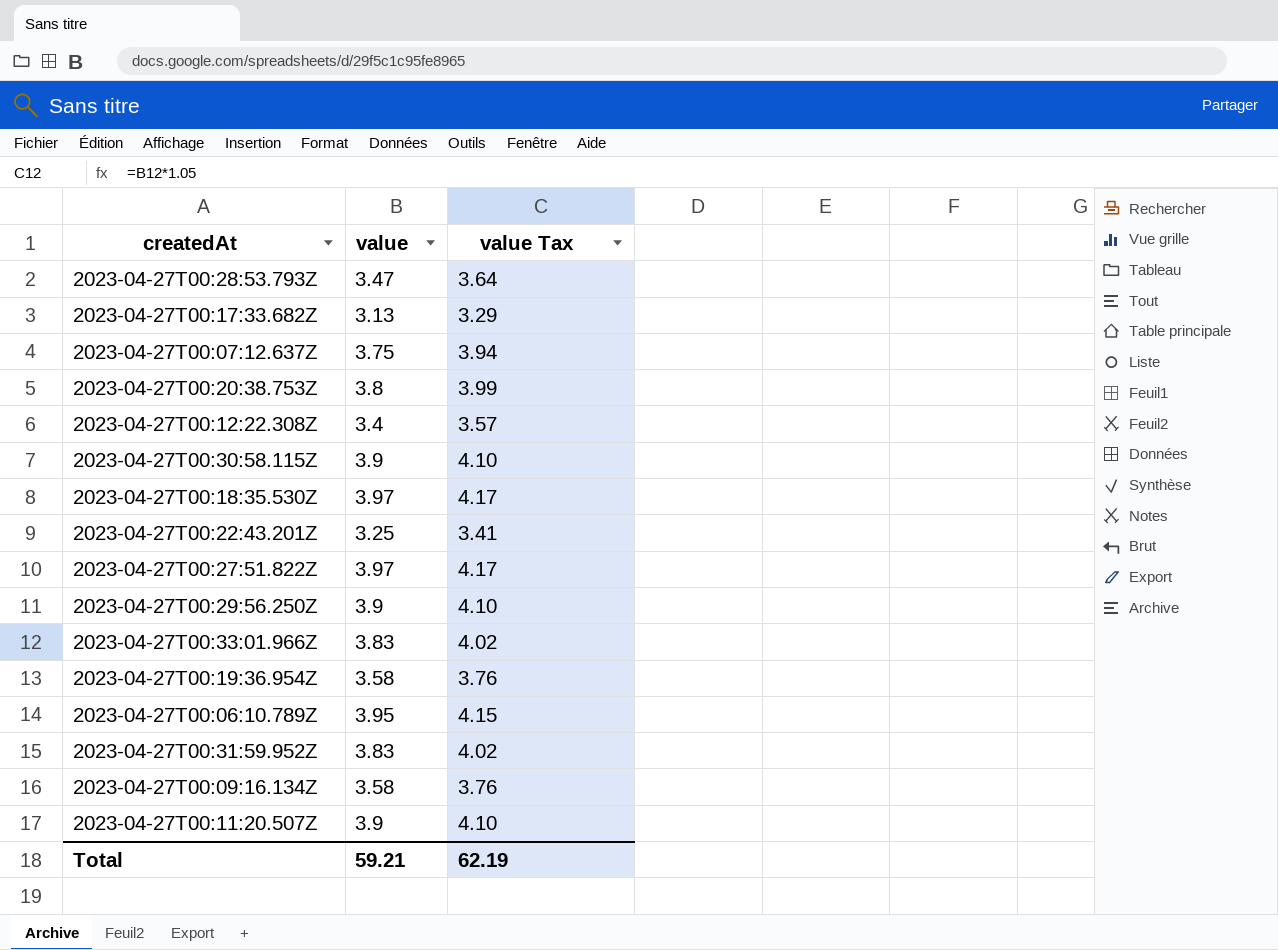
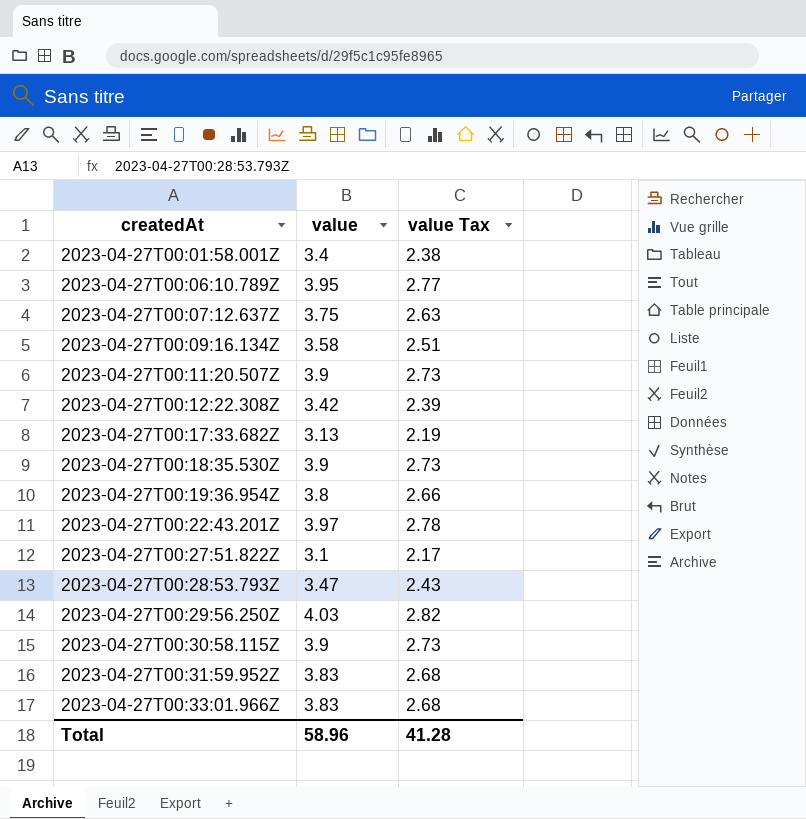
row order: none -> createdAt ascending
column value Tax | formula: [value] * 1.05 -> [value] * 0.7
row 2023-04-27T00:20:38.753Z: 3.8 | 3.99 -> none
row 2023-04-27T00:01:58.001Z: none -> 3.4 | 2.38
2023-04-27T00:12:22.308Z | value: 3.4 -> 3.42
2023-04-27T00:18:35.530Z | value: 3.97 -> 3.9
2023-04-27T00:19:36.954Z | value: 3.58 -> 3.8
2023-04-27T00:22:43.201Z | value: 3.25 -> 3.97
2023-04-27T00:27:51.822Z | value: 3.97 -> 3.1
2023-04-27T00:29:56.250Z | value: 3.9 -> 4.03
Total | value: 59.21 -> 58.96
Total | value Tax: 62.19 -> 41.28

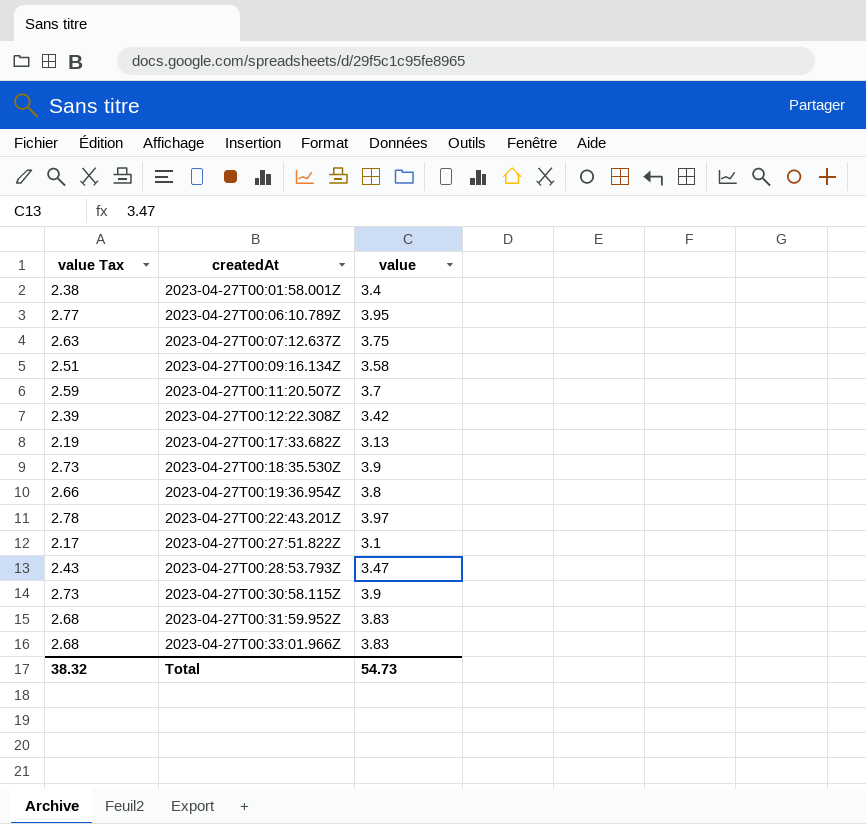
column value Tax | position: 3 -> 1
row 2023-04-27T00:29:56.250Z: 4.03 | 2.82 -> none
2023-04-27T00:11:20.507Z | value Tax: 2.73 -> 2.59
2023-04-27T00:11:20.507Z | value: 3.9 -> 3.7
Total | value Tax: 41.28 -> 38.32
Total | value: 58.96 -> 54.73

